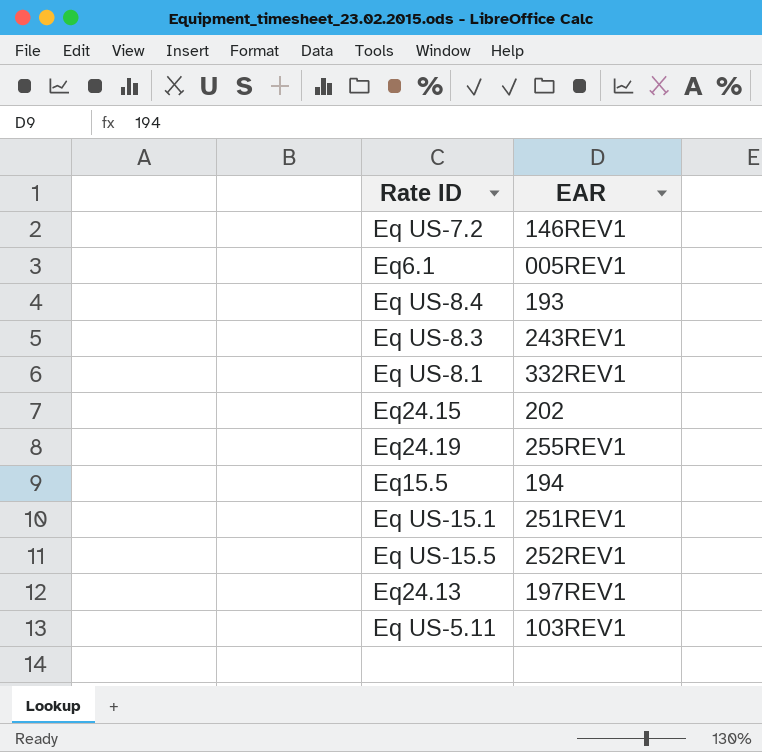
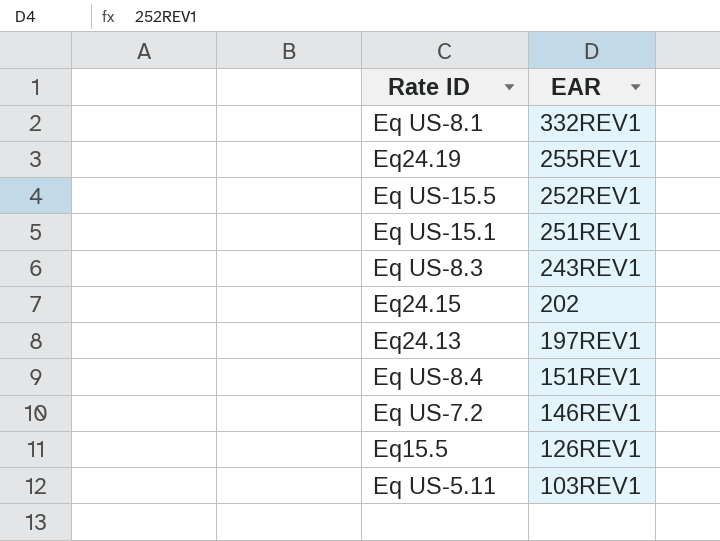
row order: none -> EAR descending
row Eq6.1: 005REV1 -> none
Eq US-8.4 | EAR: 193 -> 151REV1
Eq15.5 | EAR: 194 -> 126REV1

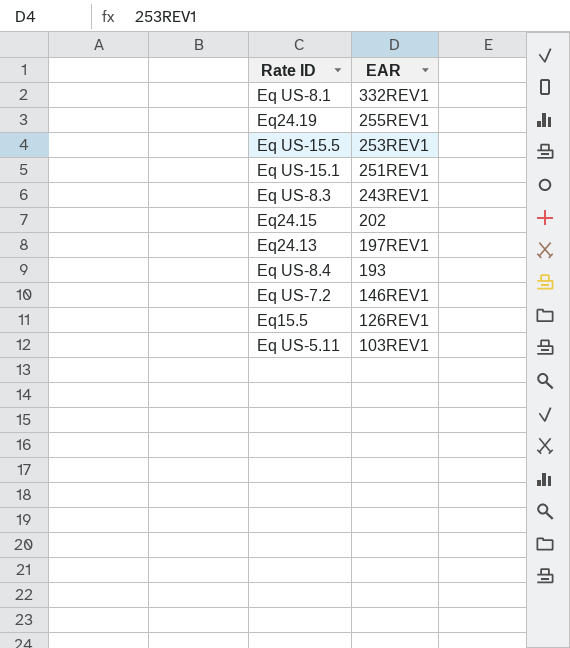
Eq US-15.5 | EAR: 252REV1 -> 253REV1
Eq US-8.4 | EAR: 151REV1 -> 193

